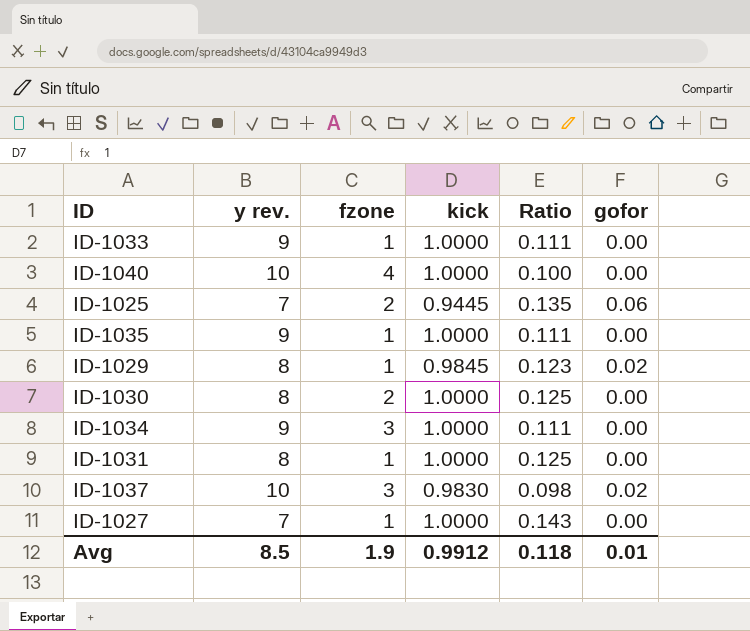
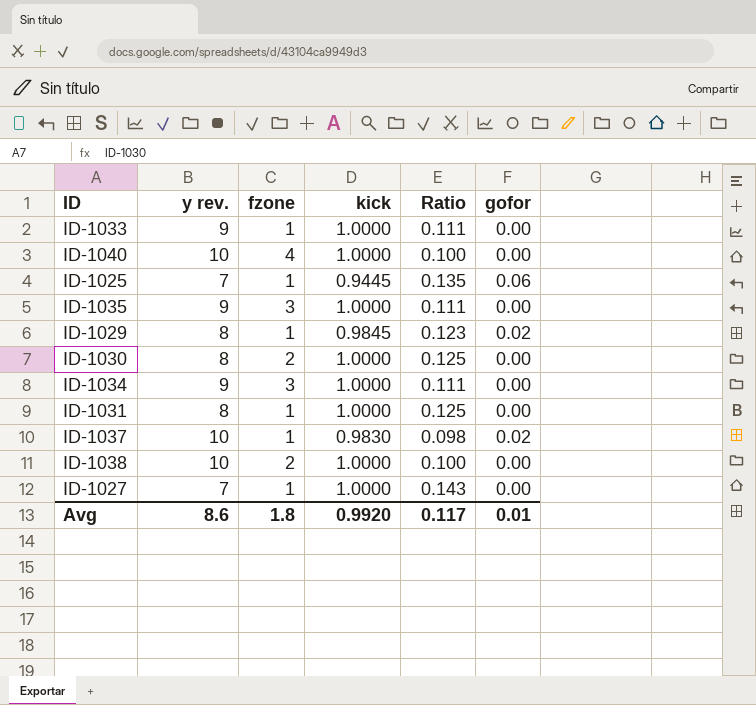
ID-1025 | fzone: 2 -> 1
ID-1035 | fzone: 1 -> 3
ID-1037 | fzone: 3 -> 1
row ID-1038: none -> 10 | 2 | 1.0000 | 0.100 | 0.00
Avg | y rev.: 8.5 -> 8.6
Avg | fzone: 1.9 -> 1.8
Avg | kick: 0.9912 -> 0.9920
Avg | Ratio: 0.118 -> 0.117

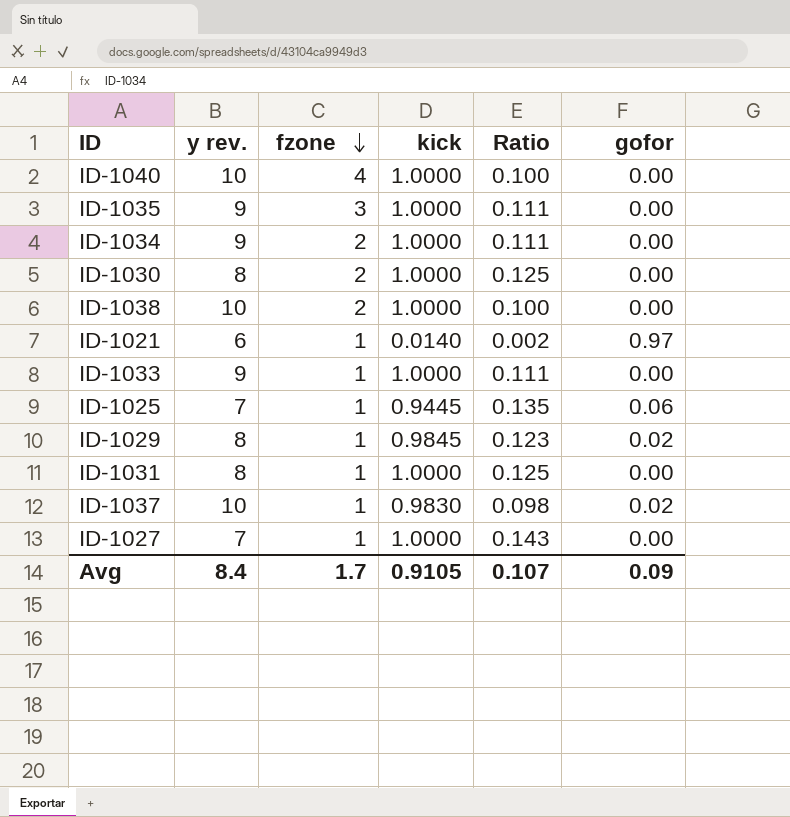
row order: none -> fzone descending
ID-1034 | fzone: 3 -> 2
row ID-1021: none -> 6 | 1 | 0.0140 | 0.002 | 0.97
Avg | y rev.: 8.6 -> 8.4
Avg | fzone: 1.8 -> 1.7
Avg | kick: 0.9920 -> 0.9105
Avg | Ratio: 0.117 -> 0.107
Avg | gofor: 0.01 -> 0.09

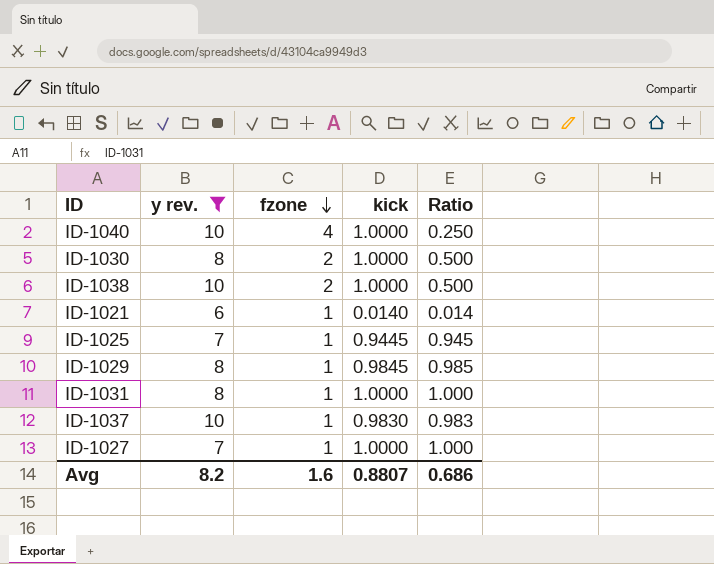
filter: none -> y rev. != 9
column gofor | position: 6 -> none
column Ratio | formula: [kick] / [y rev.] -> [kick] / [fzone]
Avg | y rev.: 8.4 -> 8.2
Avg | fzone: 1.7 -> 1.6
Avg | kick: 0.9105 -> 0.8807
Avg | Ratio: 0.107 -> 0.686

